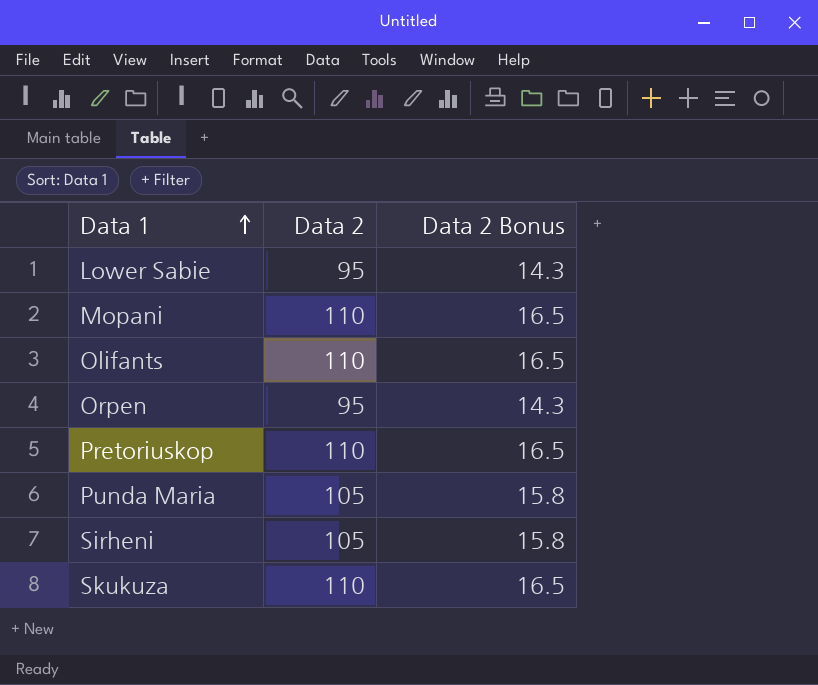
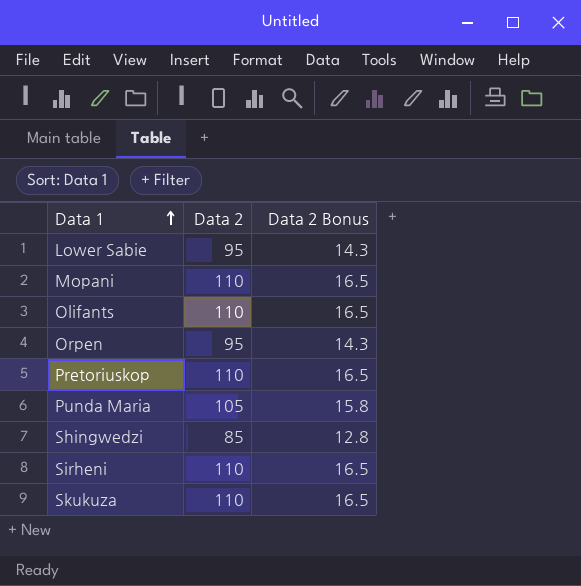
row Shingwedzi: none -> 85 | 12.8
Sirheni | Data 2: 105 -> 110
Sirheni | Data 2 Bonus: 15.8 -> 16.5

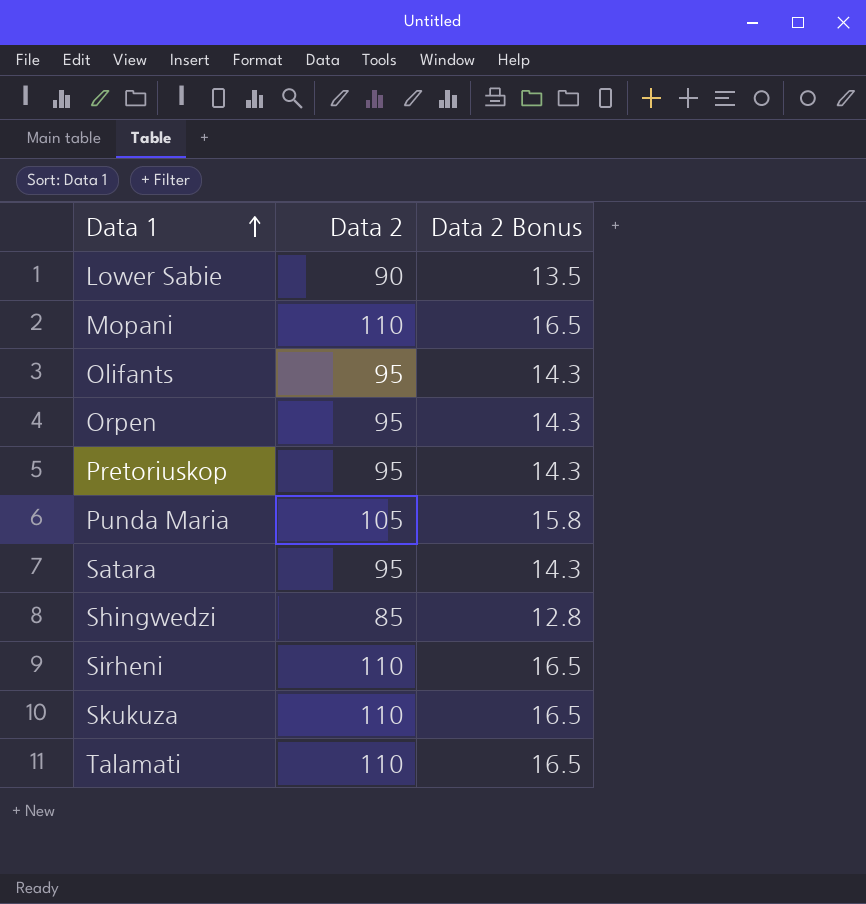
Lower Sabie | Data 2: 95 -> 90
Lower Sabie | Data 2 Bonus: 14.3 -> 13.5
Olifants | Data 2: 110 -> 95
Olifants | Data 2 Bonus: 16.5 -> 14.3
Pretoriuskop | Data 2: 110 -> 95
Pretoriuskop | Data 2 Bonus: 16.5 -> 14.3
row Satara: none -> 95 | 14.3
row Talamati: none -> 110 | 16.5

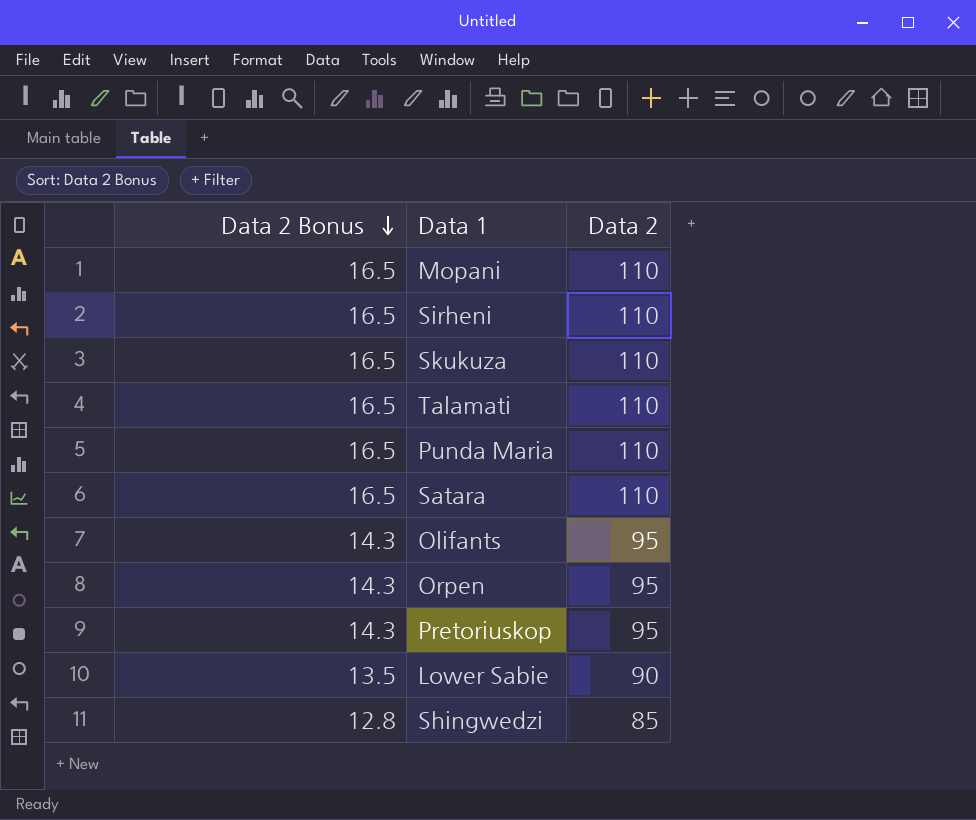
row order: Data 1 ascending -> Data 2 Bonus descending
column Data 2 Bonus | position: 3 -> 1
Punda Maria | Data 2 Bonus: 15.8 -> 16.5
Punda Maria | Data 2: 105 -> 110
Satara | Data 2 Bonus: 14.3 -> 16.5
Satara | Data 2: 95 -> 110

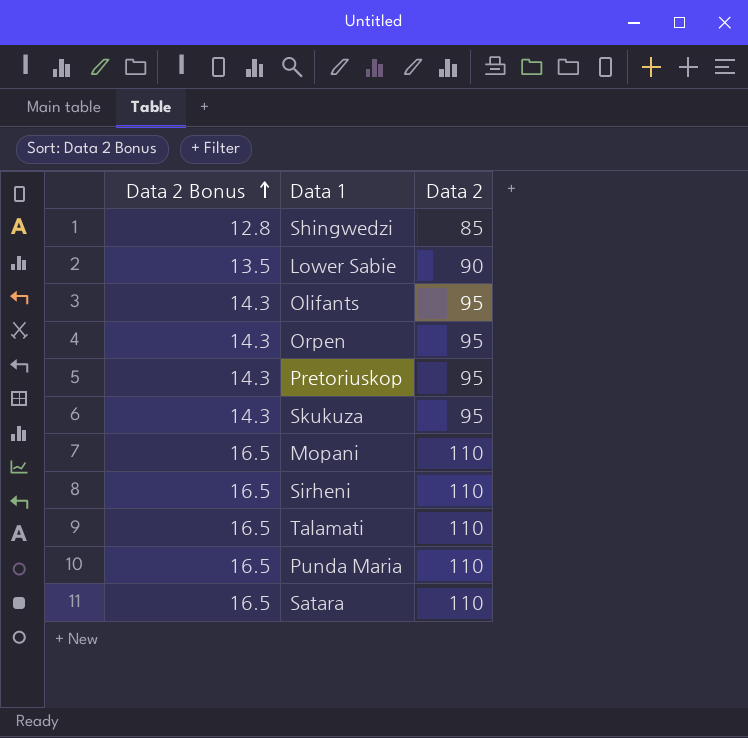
row order: Data 2 Bonus descending -> Data 2 Bonus ascending
Skukuza | Data 2 Bonus: 16.5 -> 14.3
Skukuza | Data 2: 110 -> 95

